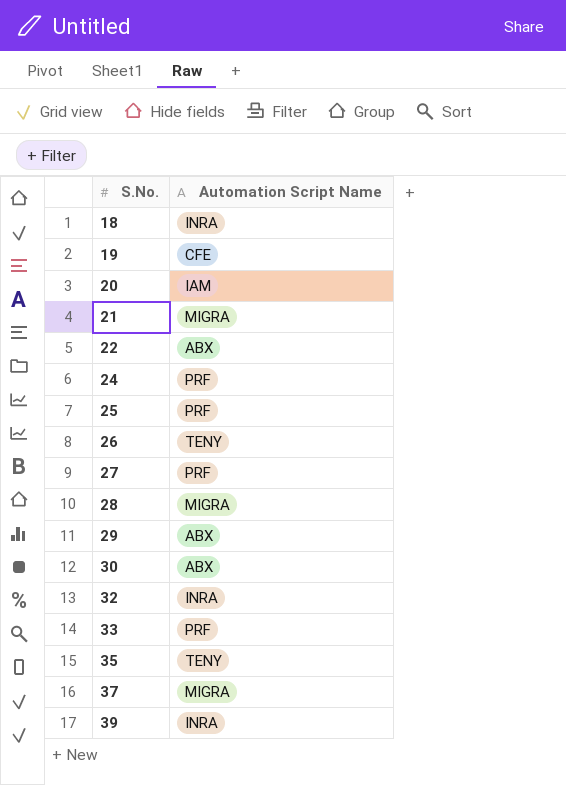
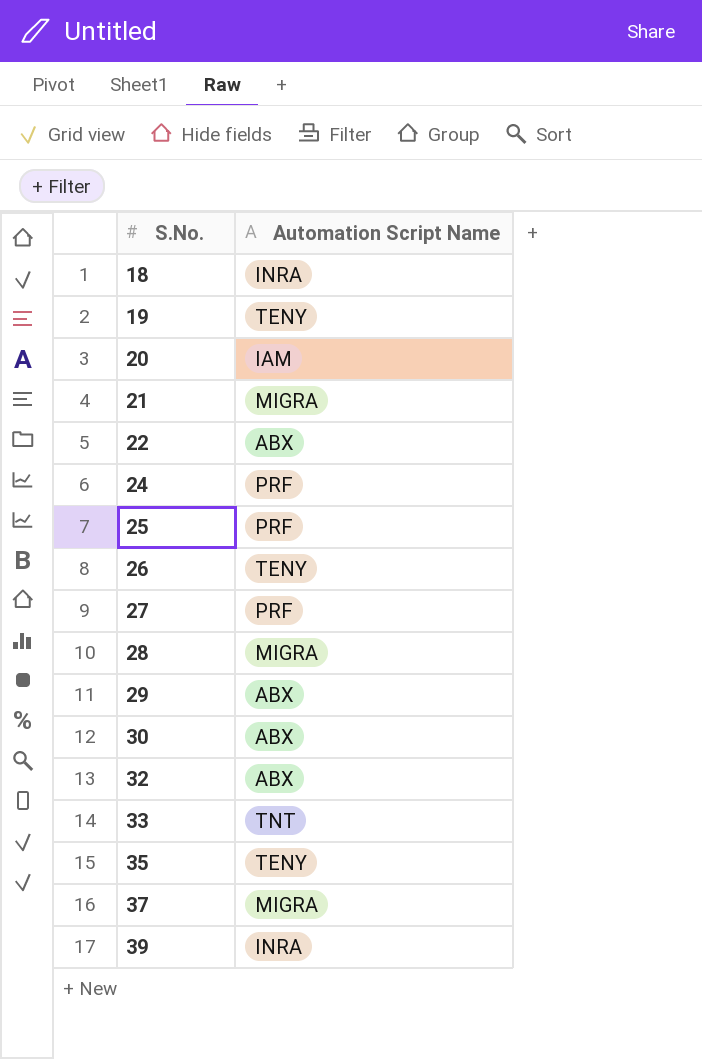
19 | Automation Script Name: CFE -> TENY
32 | Automation Script Name: INRA -> ABX
33 | Automation Script Name: PRF -> TNT

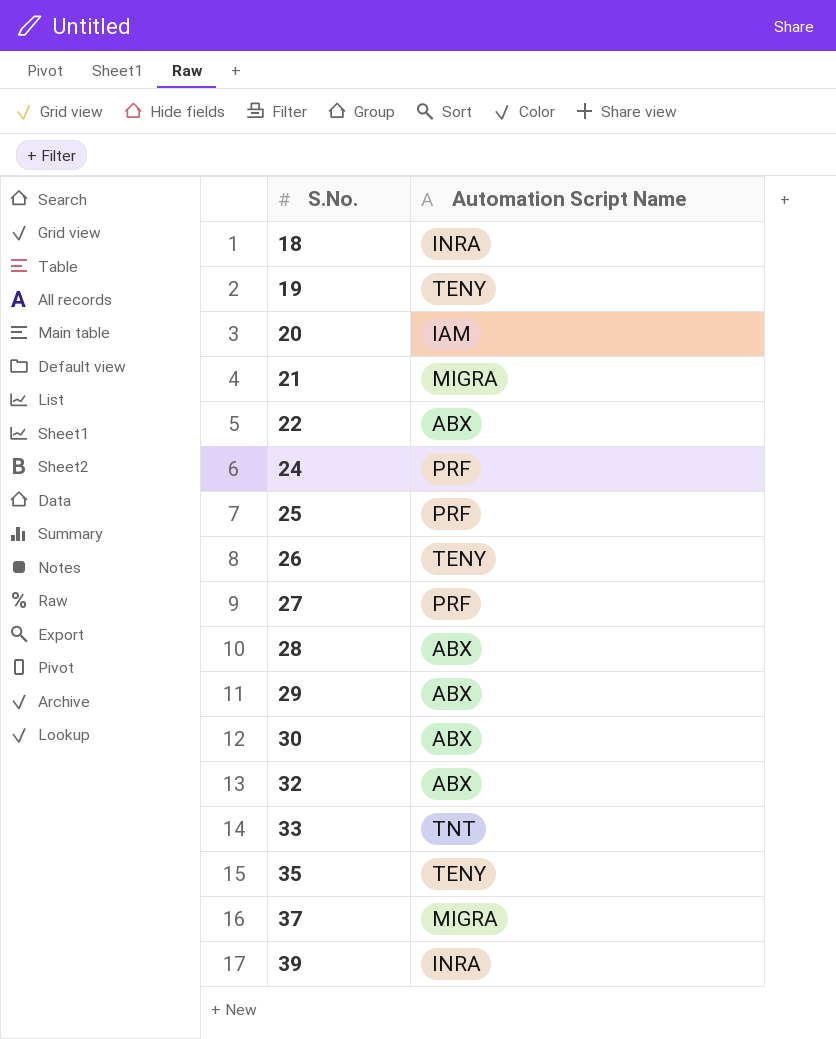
28 | Automation Script Name: MIGRA -> ABX

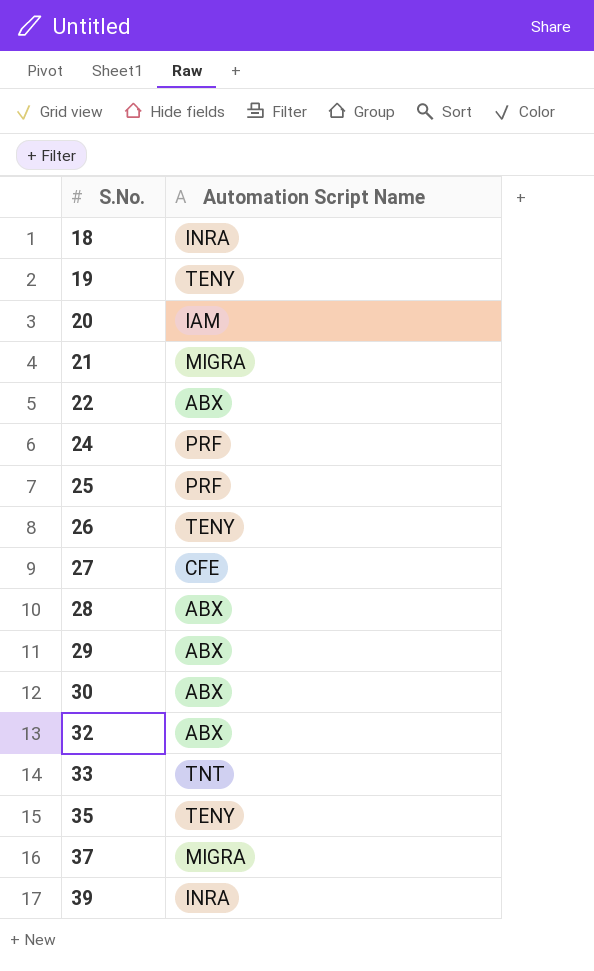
27 | Automation Script Name: PRF -> CFE

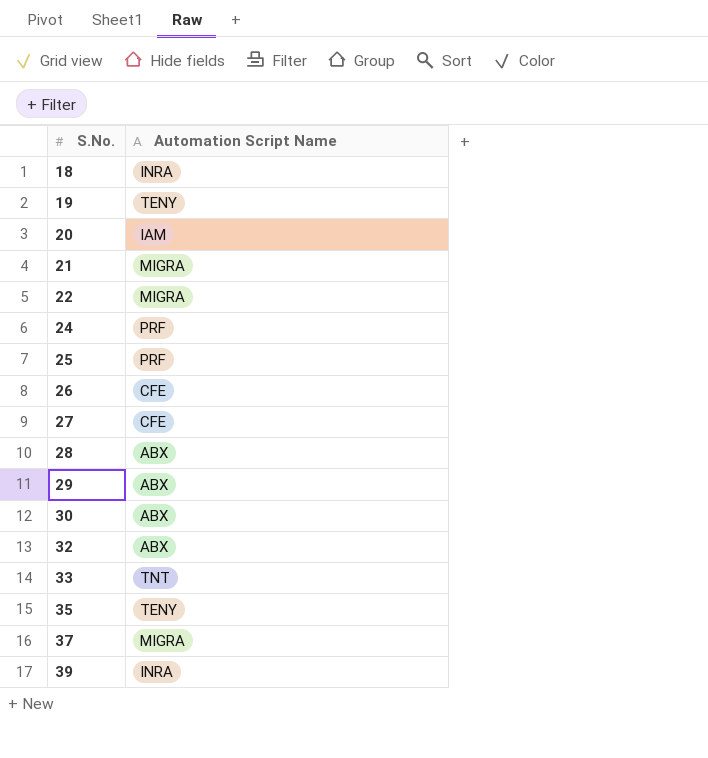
22 | Automation Script Name: ABX -> MIGRA
26 | Automation Script Name: TENY -> CFE

